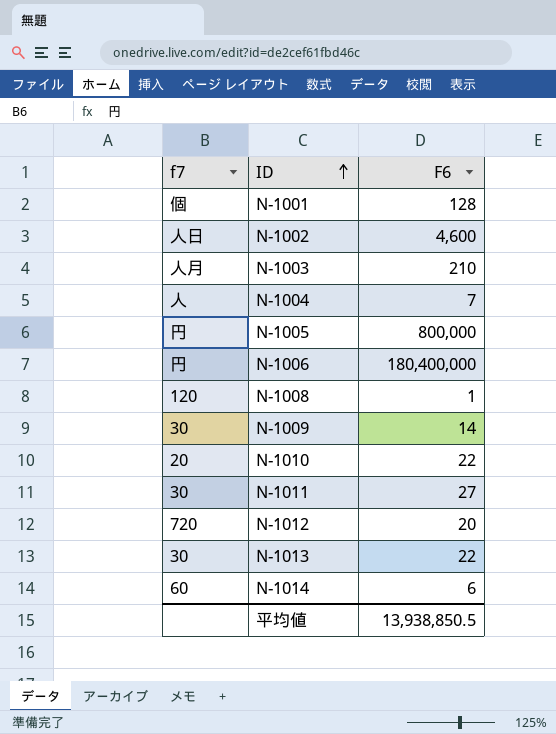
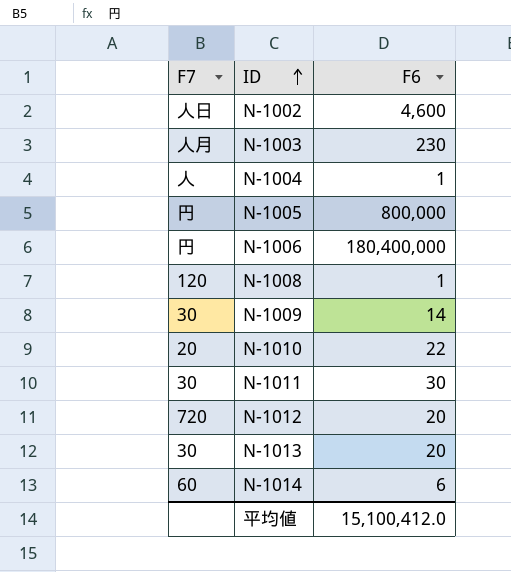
column name: f7 -> F7
row N-1001: 個 | 128 -> none
N-1003 | F6: 210 -> 230
N-1004 | F6: 7 -> 1
N-1011 | F6: 27 -> 30
N-1013 | F6: 22 -> 20
平均値 | F6: 13,938,850.5 -> 15,100,412.0

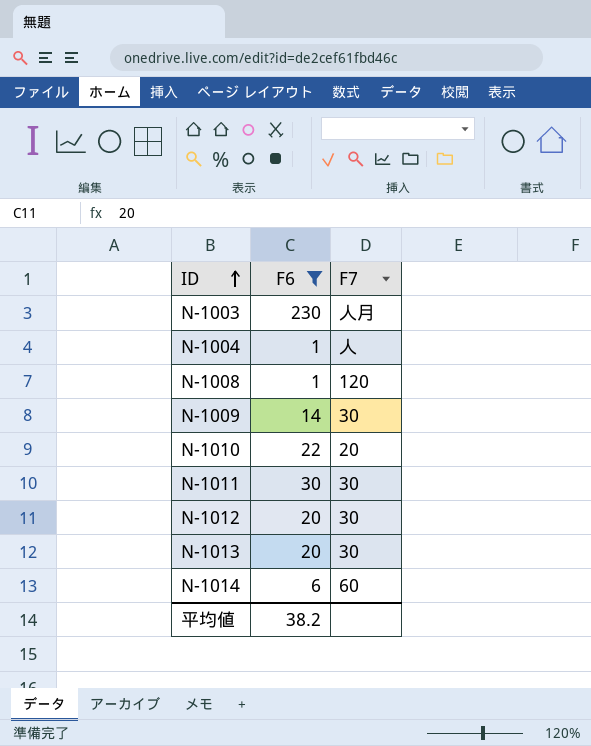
filter: none -> F6 <= 230
column F7 | position: 1 -> 3
N-1012 | F7: 720 -> 30
平均値 | F6: 15,100,412.0 -> 38.2

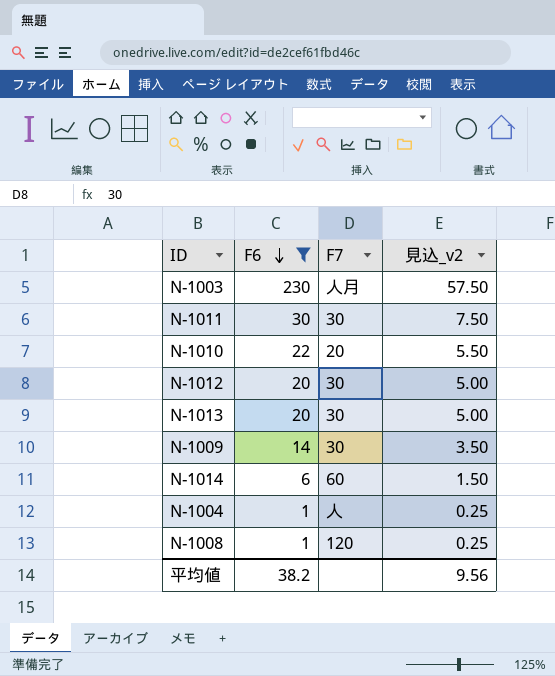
row order: ID ascending -> F6 descending
column 見込_v2 | formula: none -> [F6] * 0.25

